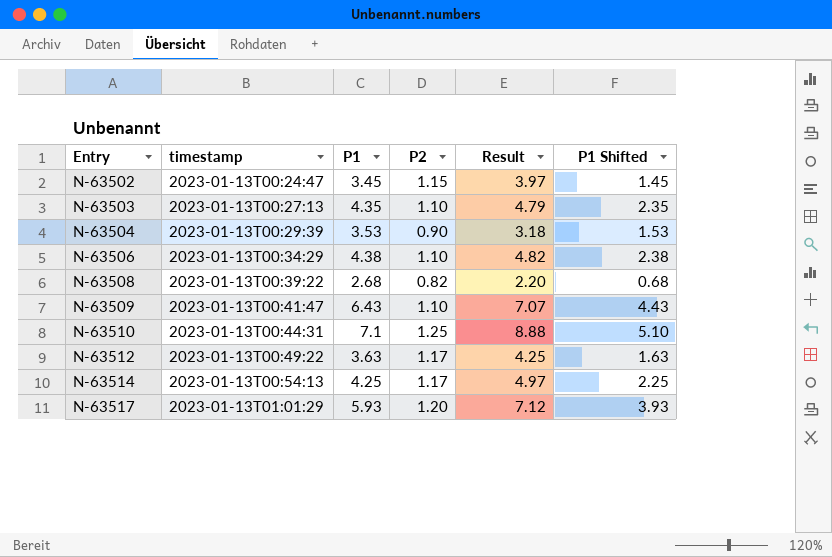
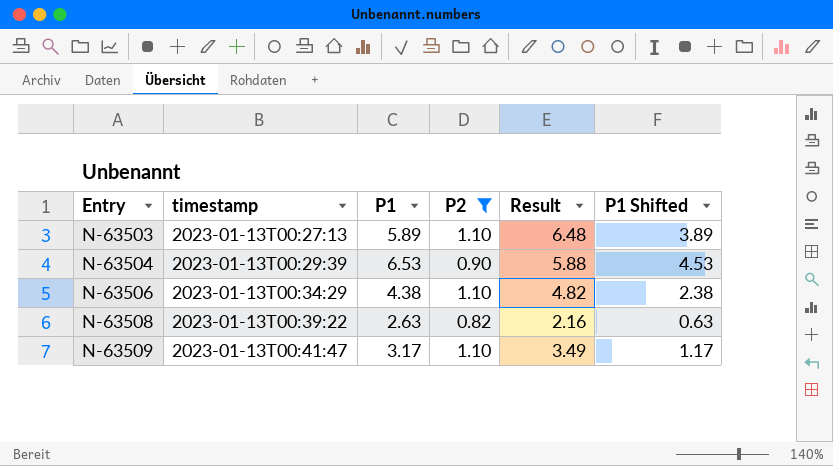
filter: none -> P2 <= 1.10
N-63503 | P1: 4.35 -> 5.89
N-63503 | Result: 4.79 -> 6.48
N-63503 | P1 Shifted: 2.35 -> 3.89
N-63504 | P1: 3.53 -> 6.53
N-63504 | Result: 3.18 -> 5.88
N-63504 | P1 Shifted: 1.53 -> 4.53
N-63508 | P1: 2.68 -> 2.63
N-63508 | Result: 2.20 -> 2.16
N-63508 | P1 Shifted: 0.68 -> 0.63
N-63509 | P1: 6.43 -> 3.17
N-63509 | Result: 7.07 -> 3.49
N-63509 | P1 Shifted: 4.43 -> 1.17

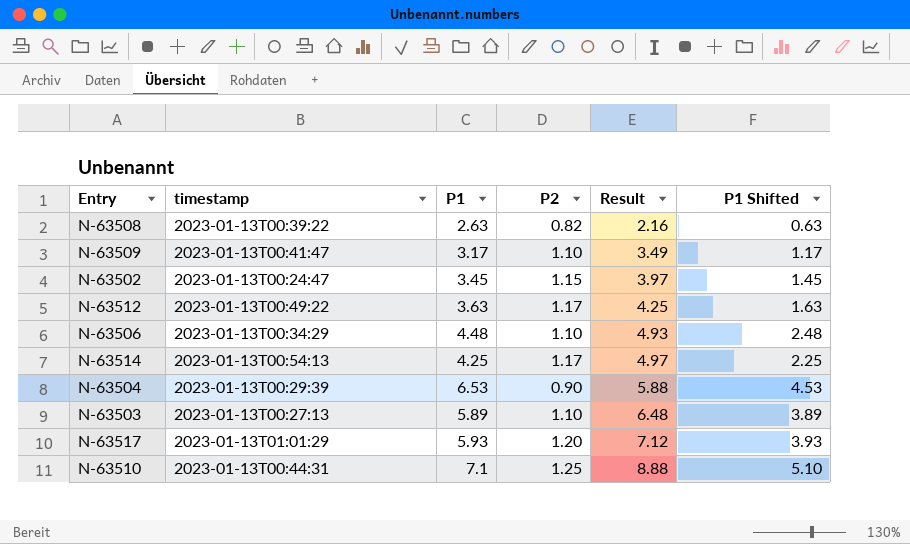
filter: P2 <= 1.10 -> none
row order: Entry ascending -> Result ascending
N-63506 | P1: 4.38 -> 4.48
N-63506 | Result: 4.82 -> 4.93
N-63506 | P1 Shifted: 2.38 -> 2.48

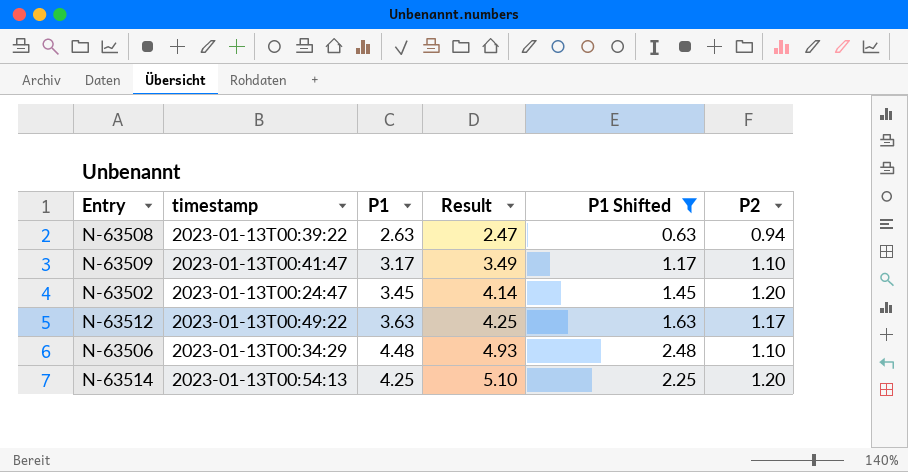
filter: none -> P1 Shifted <= 2.48
column P2 | position: 4 -> 6
N-63508 | Result: 2.16 -> 2.47
N-63508 | P2: 0.82 -> 0.94
N-63502 | Result: 3.97 -> 4.14
N-63502 | P2: 1.15 -> 1.20
N-63514 | Result: 4.97 -> 5.10
N-63514 | P2: 1.17 -> 1.20

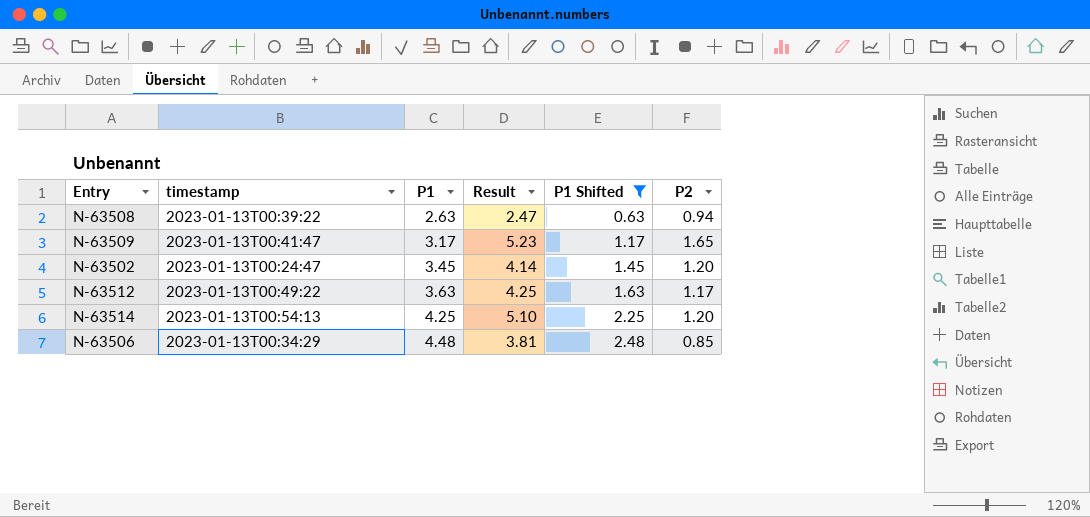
row order: Result ascending -> P1 ascending
N-63509 | Result: 3.49 -> 5.23
N-63509 | P2: 1.10 -> 1.65
N-63506 | Result: 4.93 -> 3.81
N-63506 | P2: 1.10 -> 0.85

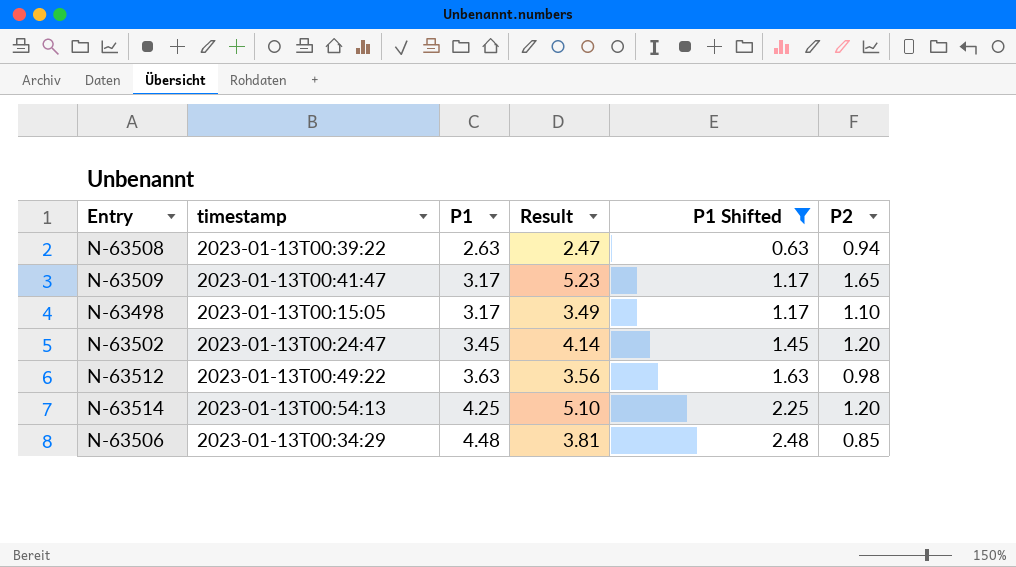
row N-63498: none -> 2023-01-13T00:15:05 | 3.17 | 3.49 | 1.17 | 1.10
N-63512 | Result: 4.25 -> 3.56
N-63512 | P2: 1.17 -> 0.98

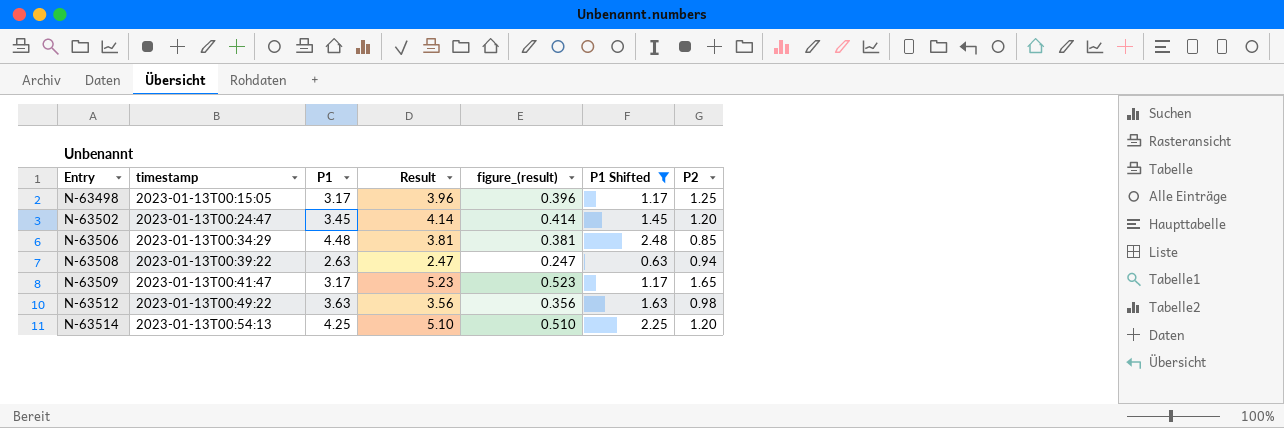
row order: P1 ascending -> Entry ascending
column figure_(result) | formula: none -> [Result] * 0.1
N-63498 | Result: 3.49 -> 3.96
N-63498 | P2: 1.10 -> 1.25

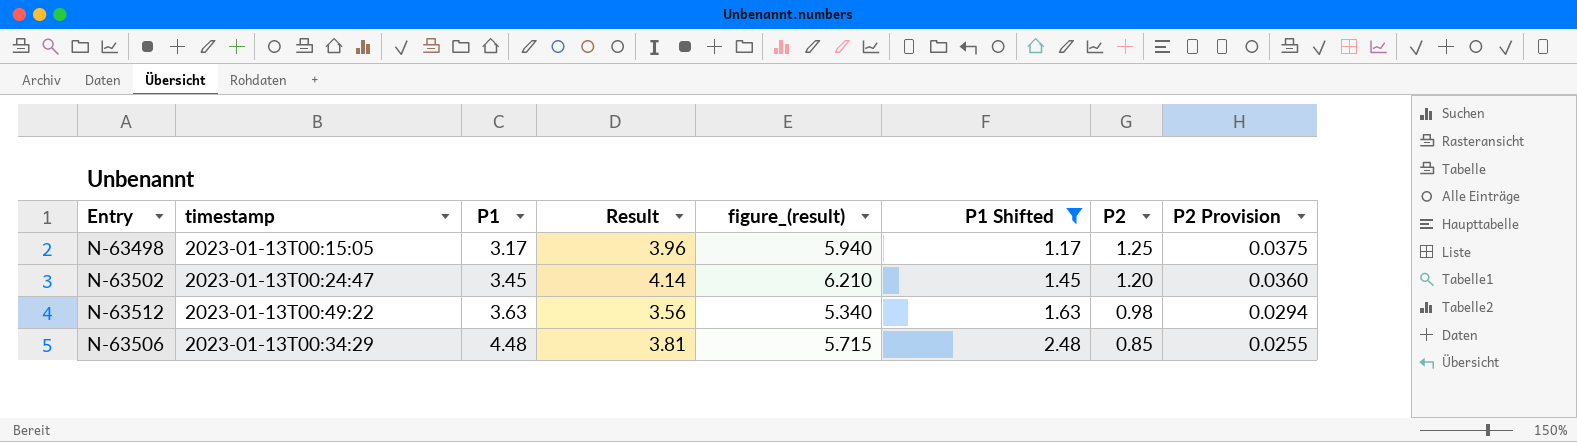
row order: Entry ascending -> P1 ascending
column figure_(result) | formula: [Result] * 0.1 -> [Result] * 1.5
column P2 Provision | formula: none -> [P2] * 0.03
row N-63508: 2023-01-13T00:39:22 | 2.63 | 2.47 | 0.247 | 0.63 | 0.94 -> none
row N-63509: 2023-01-13T00:41:47 | 3.17 | 5.23 | 0.523 | 1.17 | 1.65 -> none
row N-63514: 2023-01-13T00:54:13 | 4.25 | 5.10 | 0.510 | 2.25 | 1.20 -> none

